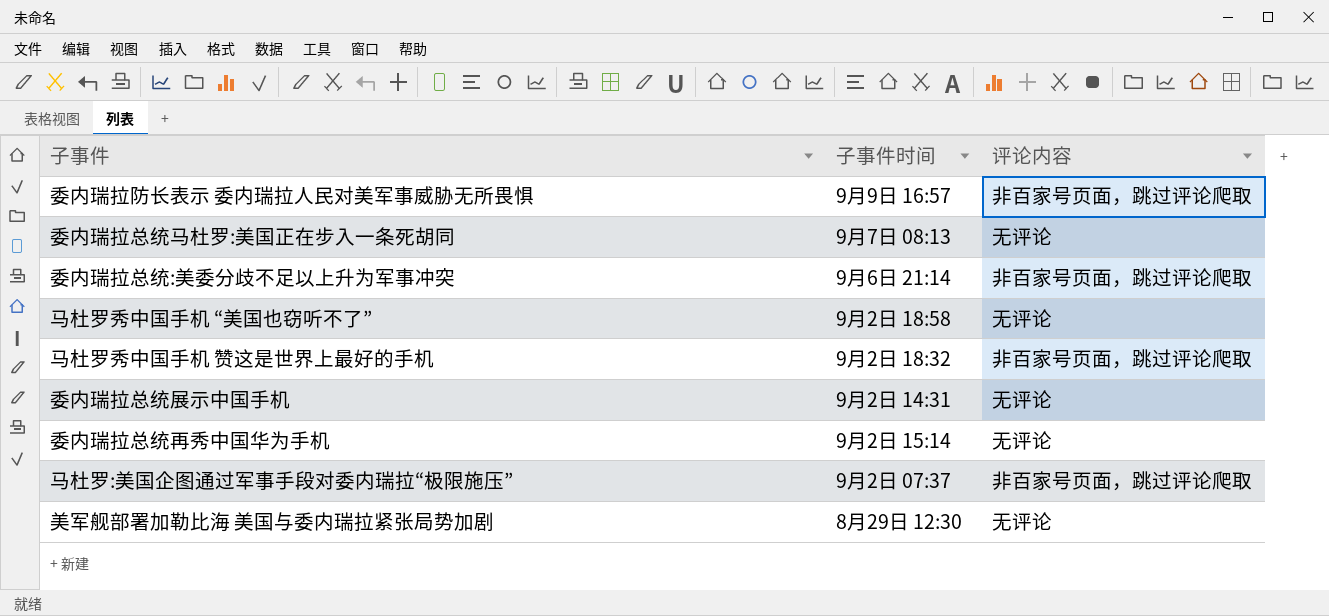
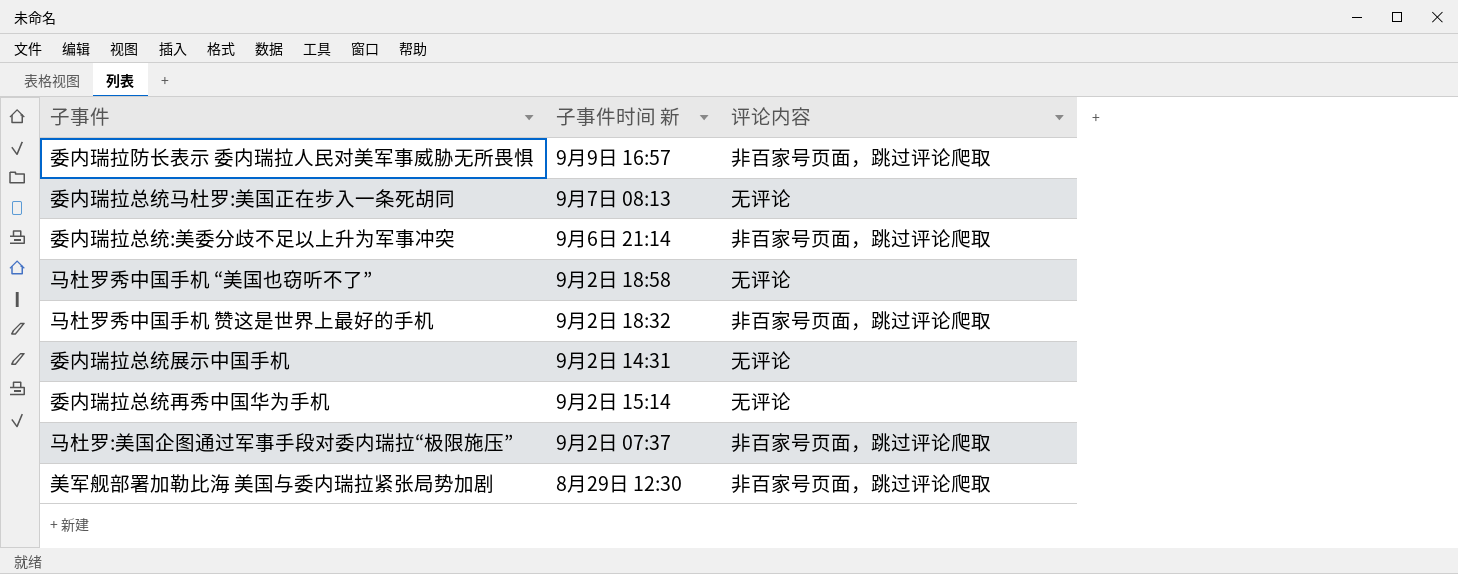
column name: 子事件时间 -> 子事件时间 新
美军舰部署加勒比海 美国与委内瑞拉紧张局势加剧 | 评论内容: 无评论 -> 非百家号页面，跳过评论爬取

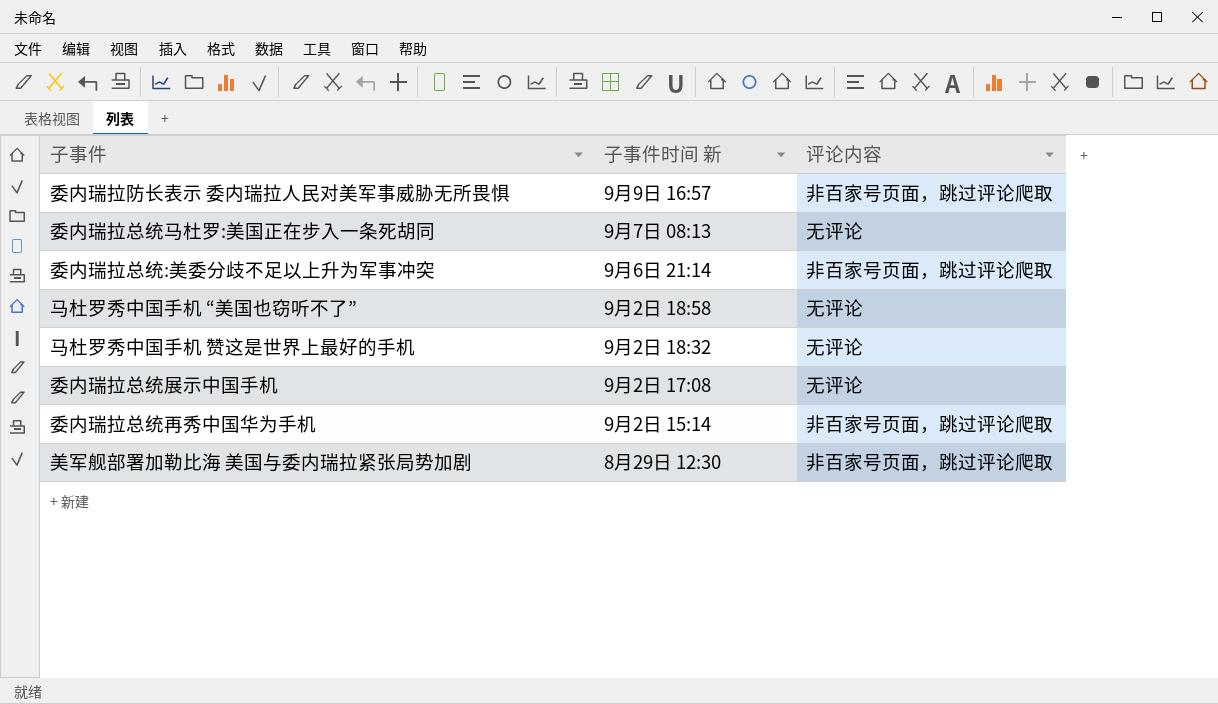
row 马杜罗:美国企图通过军事手段对委内瑞拉“极限施压”: 9月2日 07:37 | 非百家号页面，跳过评论爬取 -> none
马杜罗秀中国手机 赞这是世界上最好的手机 | 评论内容: 非百家号页面，跳过评论爬取 -> 无评论
委内瑞拉总统展示中国手机 | 子事件时间 新: 9月2日 14:31 -> 9月2日 17:08
委内瑞拉总统再秀中国华为手机 | 评论内容: 无评论 -> 非百家号页面，跳过评论爬取

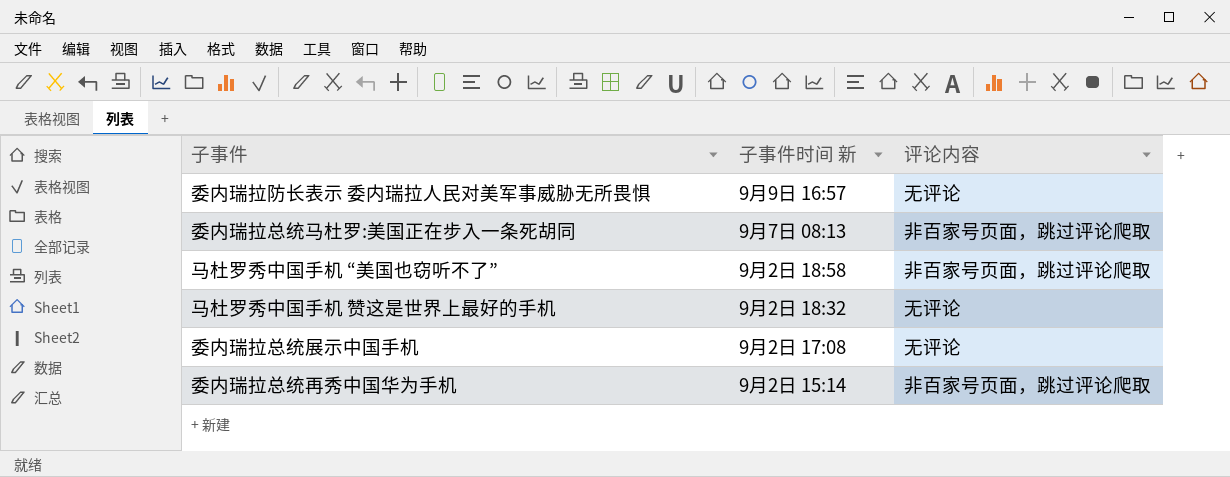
row 委内瑞拉总统:美委分歧不足以上升为军事冲突: 9月6日 21:14 | 非百家号页面，跳过评论爬取 -> none
row 美军舰部署加勒比海 美国与委内瑞拉紧张局势加剧: 8月29日 12:30 | 非百家号页面，跳过评论爬取 -> none
委内瑞拉防长表示 委内瑞拉人民对美军事威胁无所畏惧 | 评论内容: 非百家号页面，跳过评论爬取 -> 无评论
委内瑞拉总统马杜罗:美国正在步入一条死胡同 | 评论内容: 无评论 -> 非百家号页面，跳过评论爬取
马杜罗秀中国手机 “美国也窃听不了” | 评论内容: 无评论 -> 非百家号页面，跳过评论爬取

